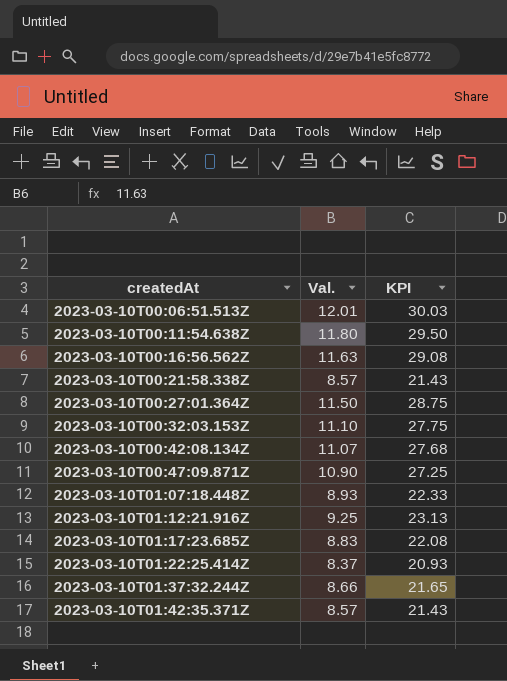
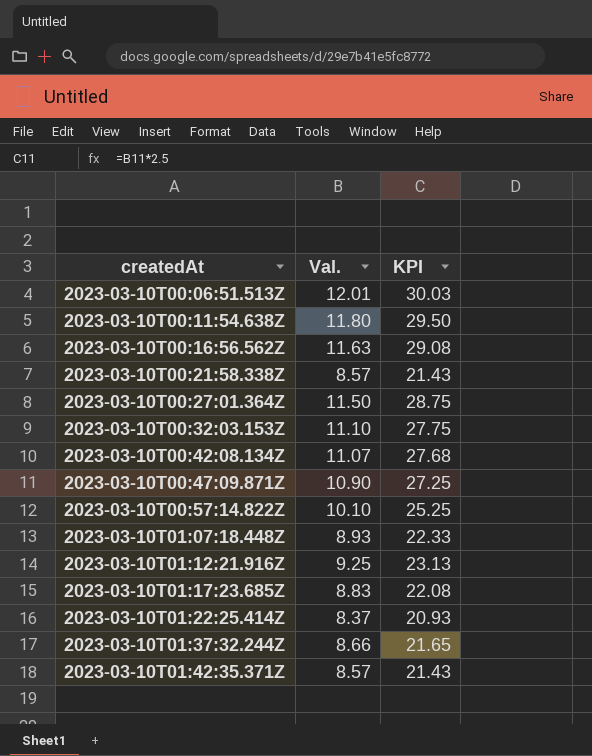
row 2023-03-10T00:57:14.822Z: none -> 10.10 | 25.25

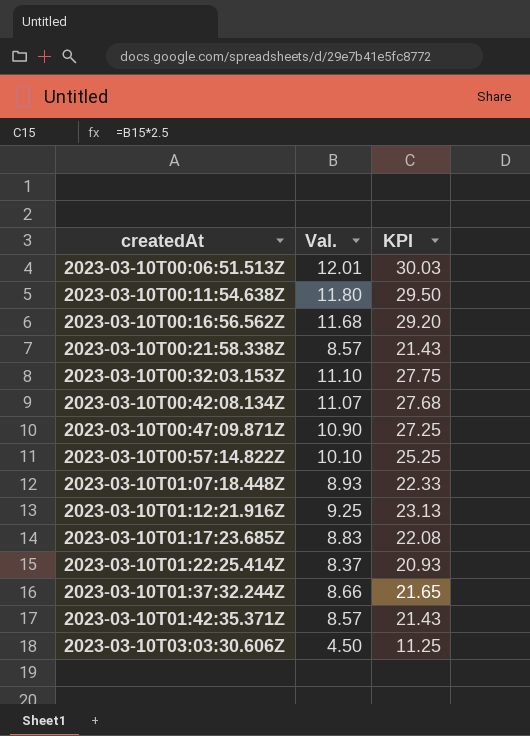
row 2023-03-10T00:27:01.364Z: 11.50 | 28.75 -> none
2023-03-10T00:16:56.562Z | Val.: 11.63 -> 11.68
2023-03-10T00:16:56.562Z | KPI: 29.08 -> 29.20
row 2023-03-10T03:03:30.606Z: none -> 4.50 | 11.25

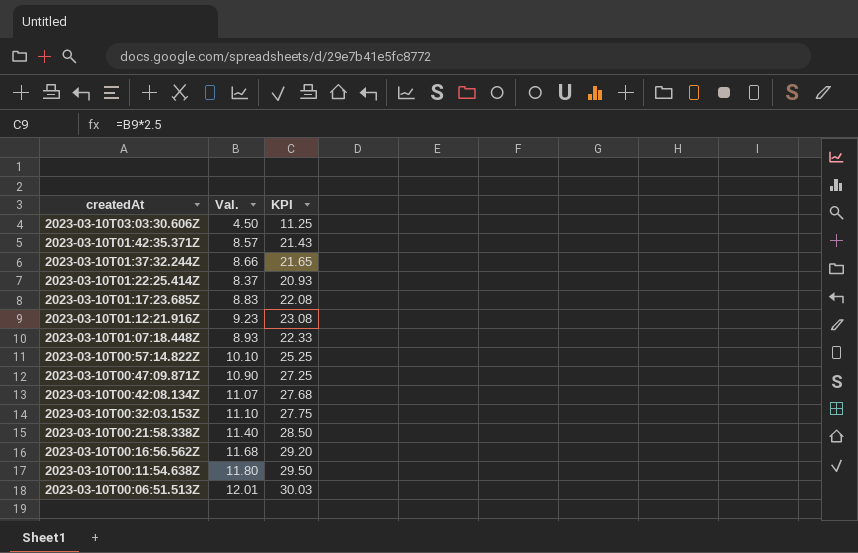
row order: createdAt ascending -> createdAt descending
2023-03-10T01:12:21.916Z | Val.: 9.25 -> 9.23
2023-03-10T01:12:21.916Z | KPI: 23.13 -> 23.08
2023-03-10T00:21:58.338Z | Val.: 8.57 -> 11.40
2023-03-10T00:21:58.338Z | KPI: 21.43 -> 28.50

